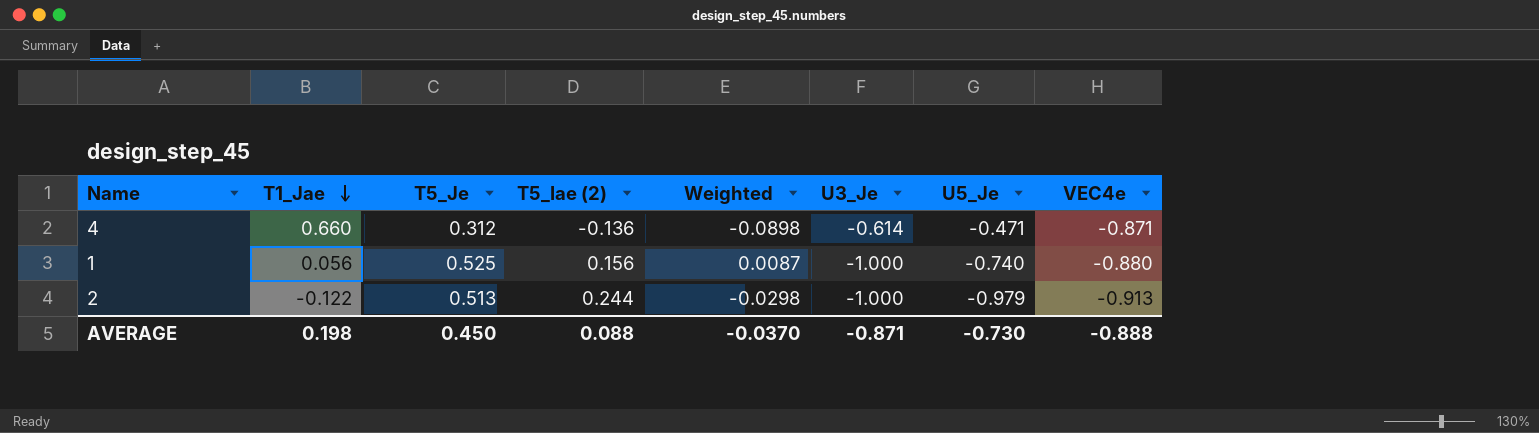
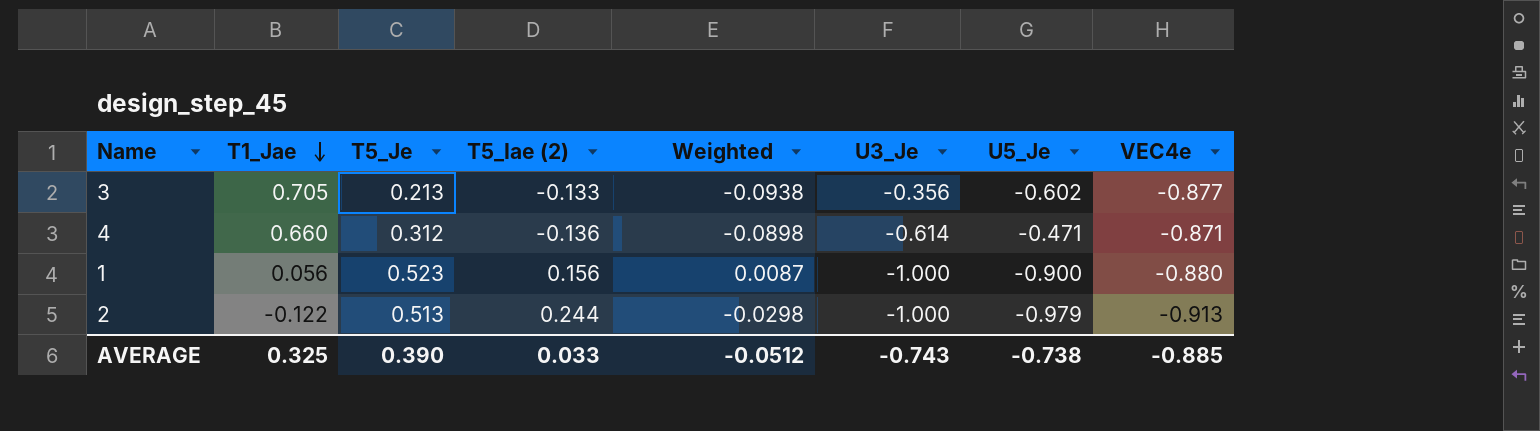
row 3: none -> 0.705 | 0.213 | -0.133 | -0.0938 | -0.356 | -0.602 | -0.877
1 | T5_Je: 0.525 -> 0.523
1 | U5_Je: -0.740 -> -0.900
AVERAGE | T1_Jae: 0.198 -> 0.325
AVERAGE | T5_Je: 0.450 -> 0.390
AVERAGE | T5_Iae (2): 0.088 -> 0.033
AVERAGE | Weighted: -0.0370 -> -0.0512
AVERAGE | U3_Je: -0.871 -> -0.743
AVERAGE | U5_Je: -0.730 -> -0.738
AVERAGE | VEC4e: -0.888 -> -0.885

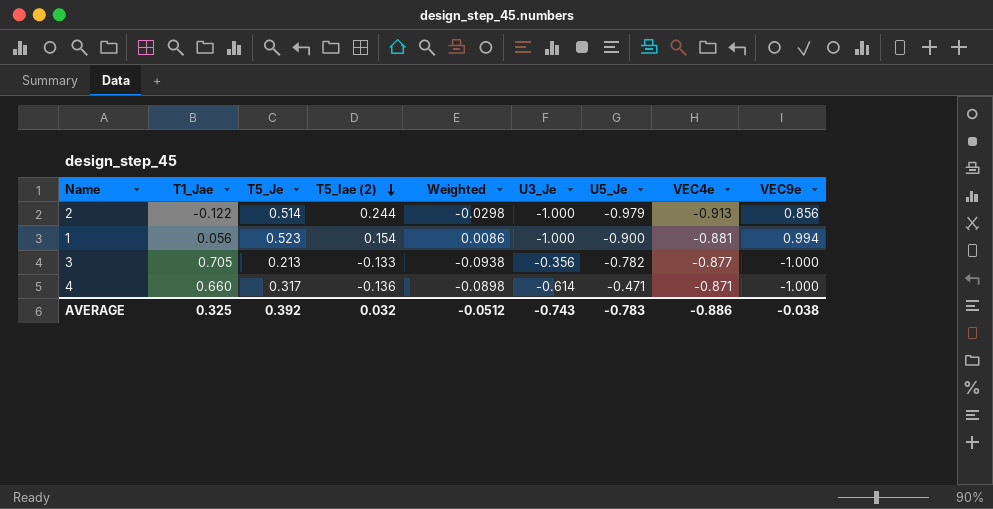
row order: T1_Jae descending -> T5_Iae (2) descending
column VEC9e | position: none -> 9
2 | T5_Je: 0.513 -> 0.514
1 | T5_Iae (2): 0.156 -> 0.154
1 | Weighted: 0.0087 -> 0.0086
1 | VEC4e: -0.880 -> -0.881
3 | U5_Je: -0.602 -> -0.782
4 | T5_Je: 0.312 -> 0.317
AVERAGE | T5_Je: 0.390 -> 0.392
AVERAGE | T5_Iae (2): 0.033 -> 0.032
AVERAGE | U5_Je: -0.738 -> -0.783
AVERAGE | VEC4e: -0.885 -> -0.886

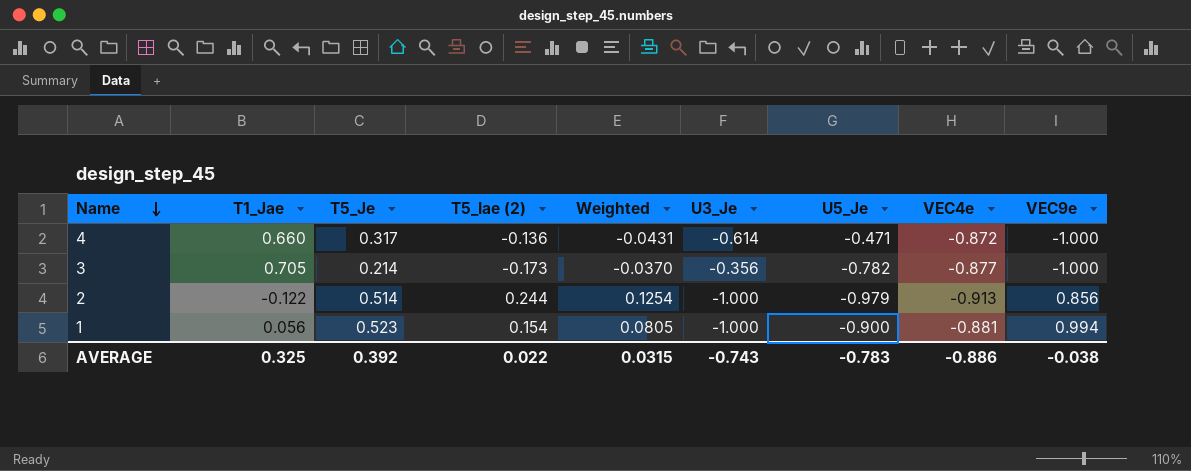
row order: T5_Iae (2) descending -> Name descending
column Weighted | formula: [T1_Jae] * [T5_Iae (2)] -> [T5_Je] * [T5_Iae (2)]
4 | VEC4e: -0.871 -> -0.872
3 | T5_Je: 0.213 -> 0.214
3 | T5_Iae (2): -0.133 -> -0.173
AVERAGE | T5_Iae (2): 0.032 -> 0.022
AVERAGE | Weighted: -0.0512 -> 0.0315

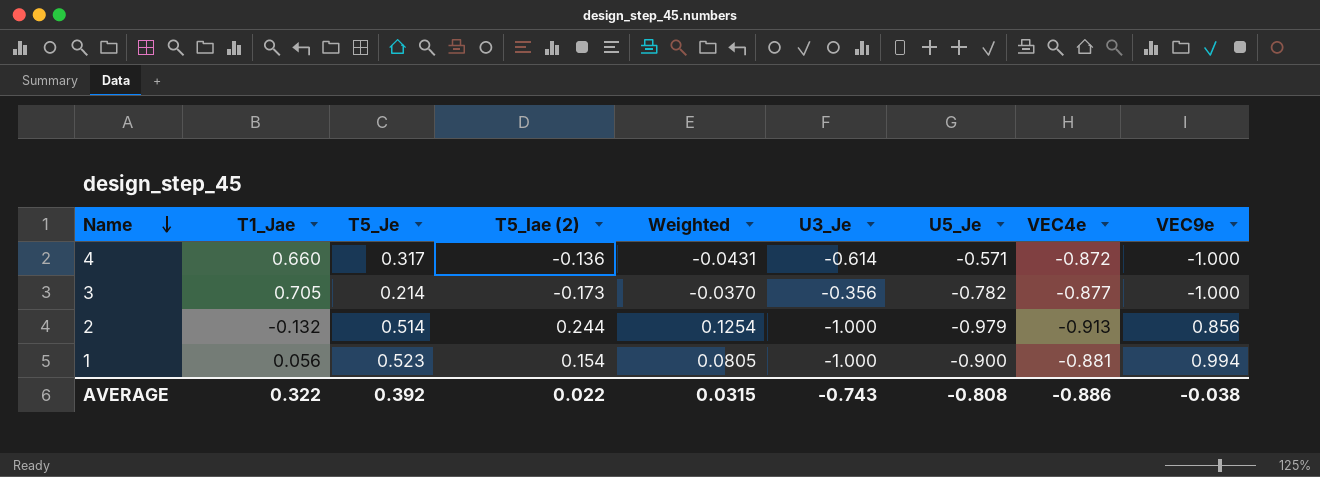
4 | U5_Je: -0.471 -> -0.571
2 | T1_Jae: -0.122 -> -0.132
AVERAGE | T1_Jae: 0.325 -> 0.322
AVERAGE | U5_Je: -0.783 -> -0.808

